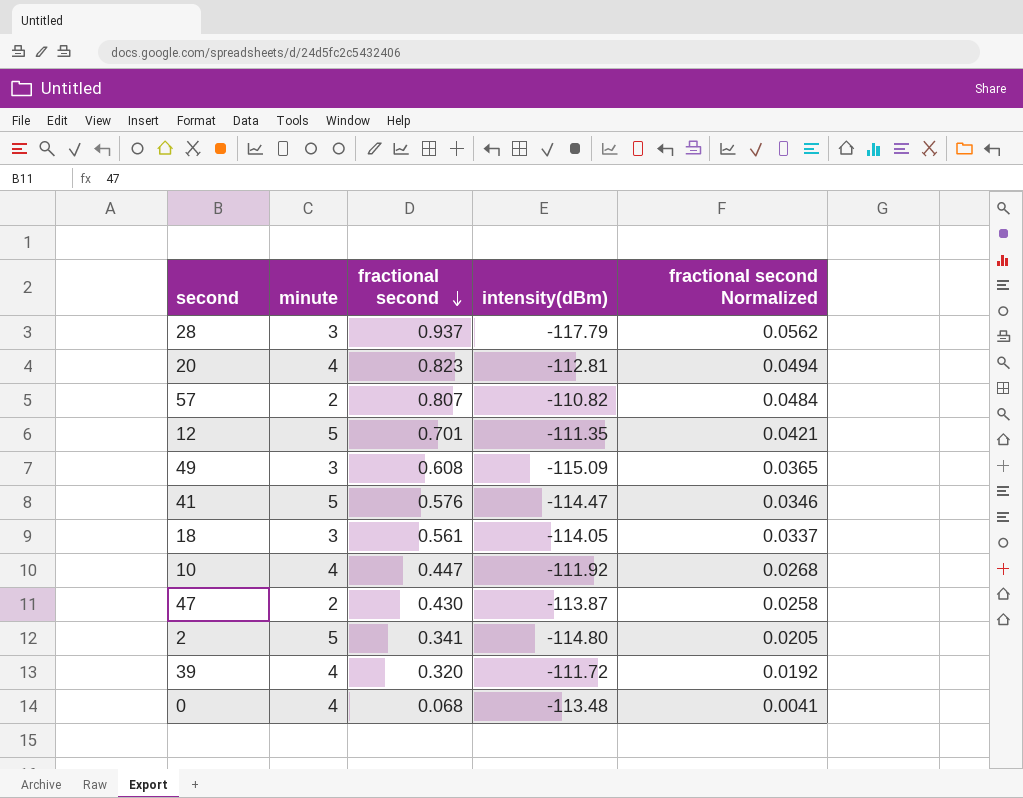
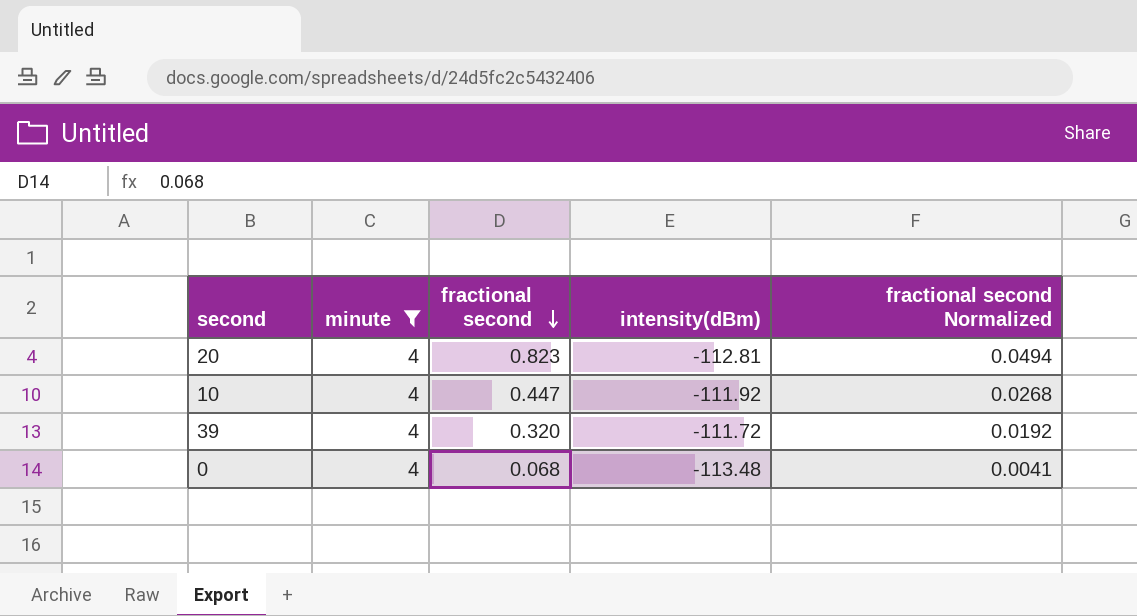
filter: none -> minute = 4

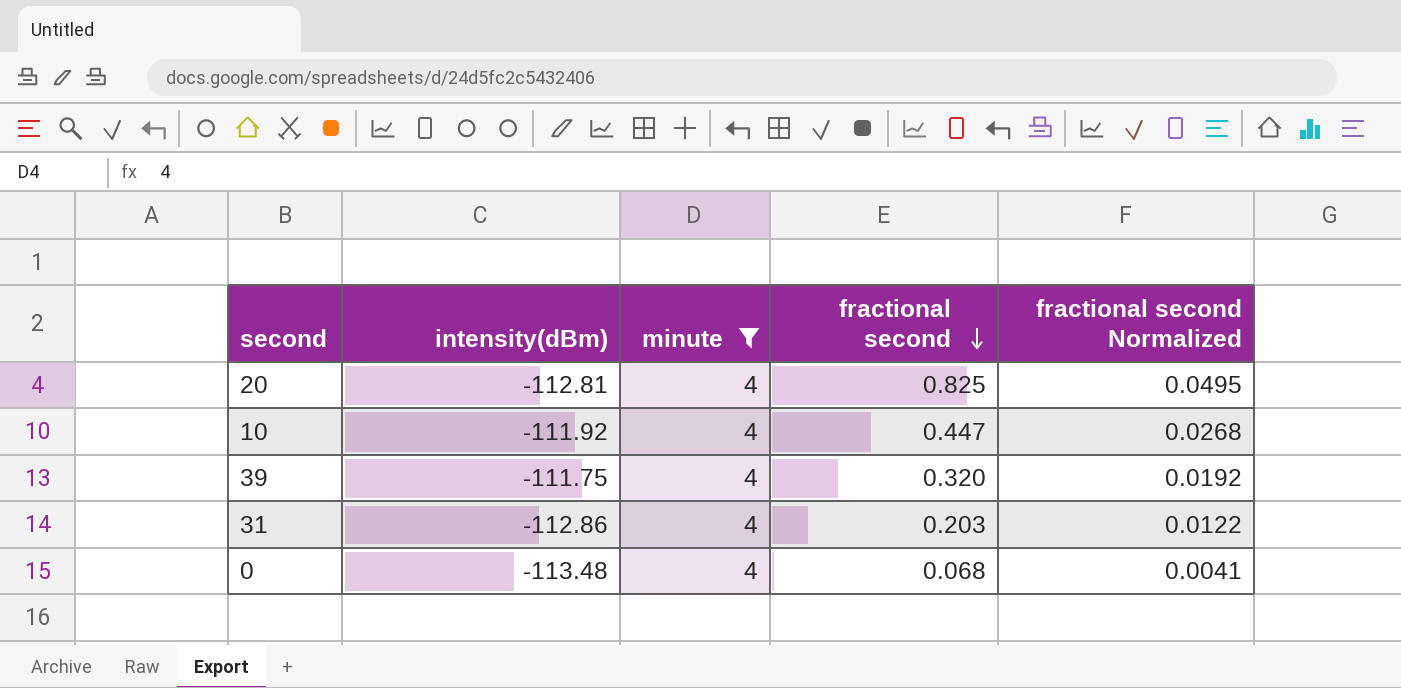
column intensity(dBm) | position: 4 -> 2
20 | fractional second: 0.823 -> 0.825
20 | fractional second Normalized: 0.0494 -> 0.0495
39 | intensity(dBm): -111.72 -> -111.75
row 31: none -> -112.86 | 4 | 0.203 | 0.0122

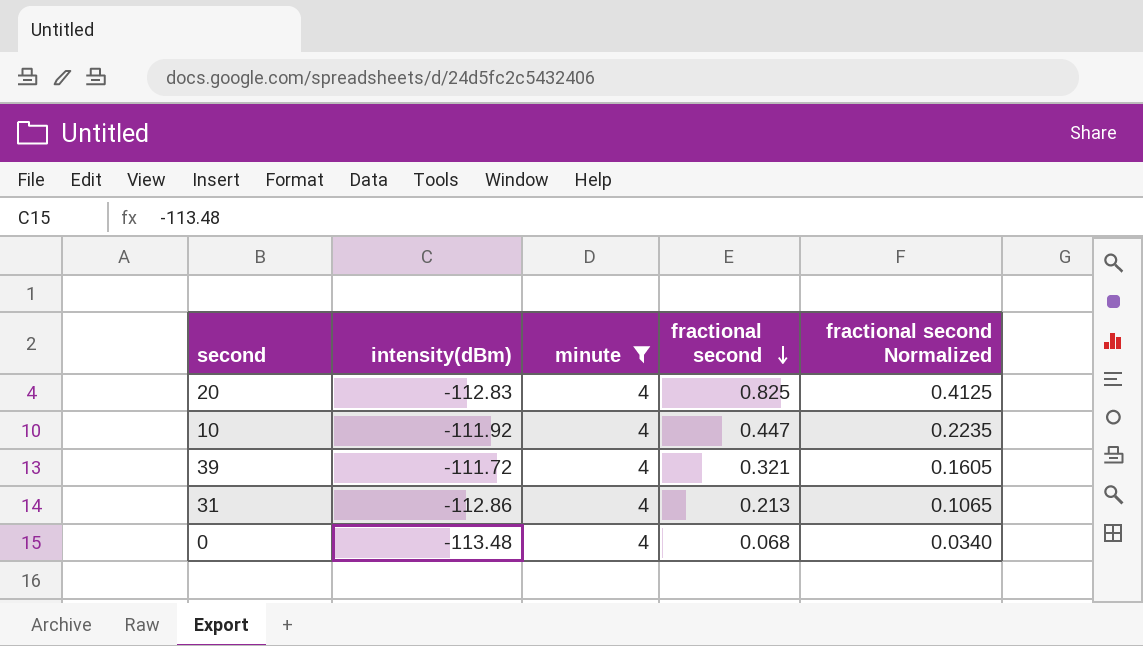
column fractional second Normalized | formula: [fractional second] * 0.06 -> [fractional second] * 0.5
20 | intensity(dBm): -112.81 -> -112.83
39 | intensity(dBm): -111.75 -> -111.72
39 | fractional second: 0.320 -> 0.321
31 | fractional second: 0.203 -> 0.213

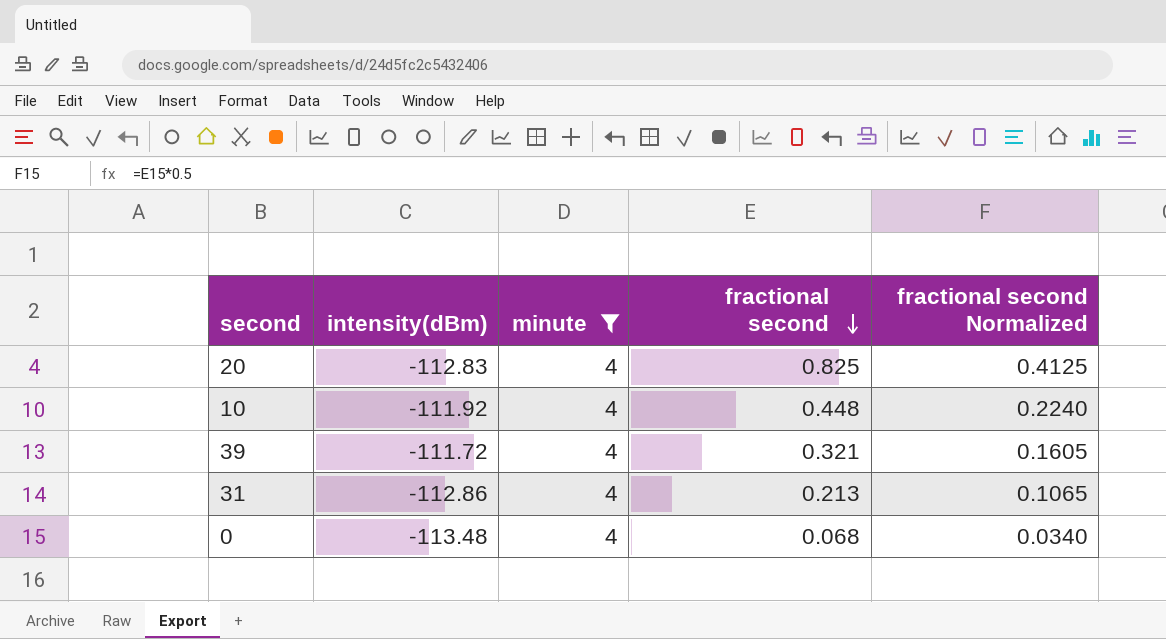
10 | fractional second: 0.447 -> 0.448
10 | fractional second Normalized: 0.2235 -> 0.2240

